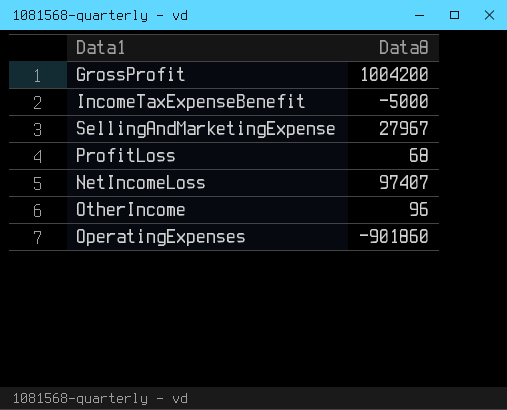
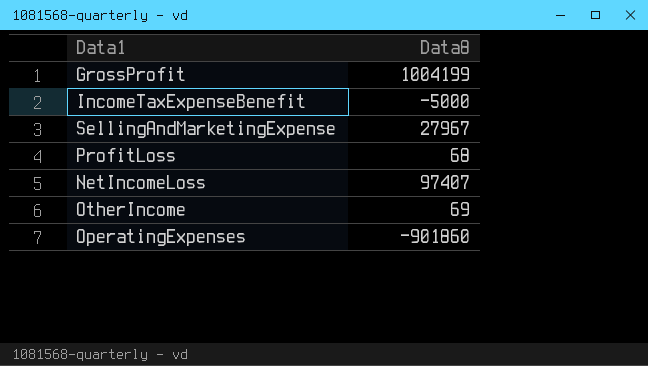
GrossProfit | Data8: 1004200 -> 1004199
OtherIncome | Data8: 96 -> 69

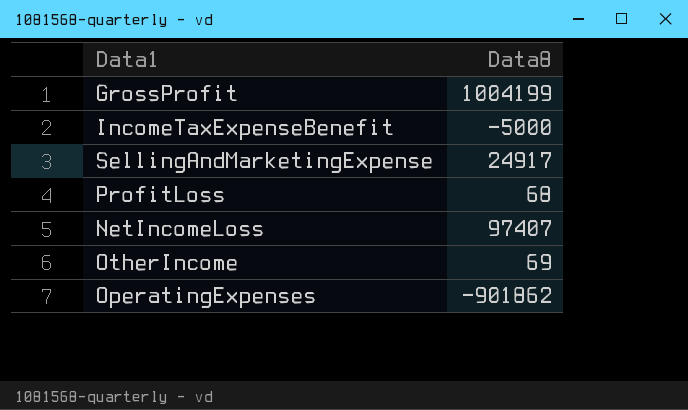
SellingAndMarketingExpense | Data8: 27967 -> 24917
OperatingExpenses | Data8: -901860 -> -901862

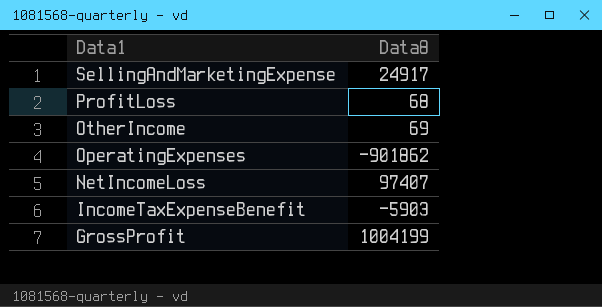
row order: none -> Data1 descending
IncomeTaxExpenseBenefit | Data8: -5000 -> -5903

